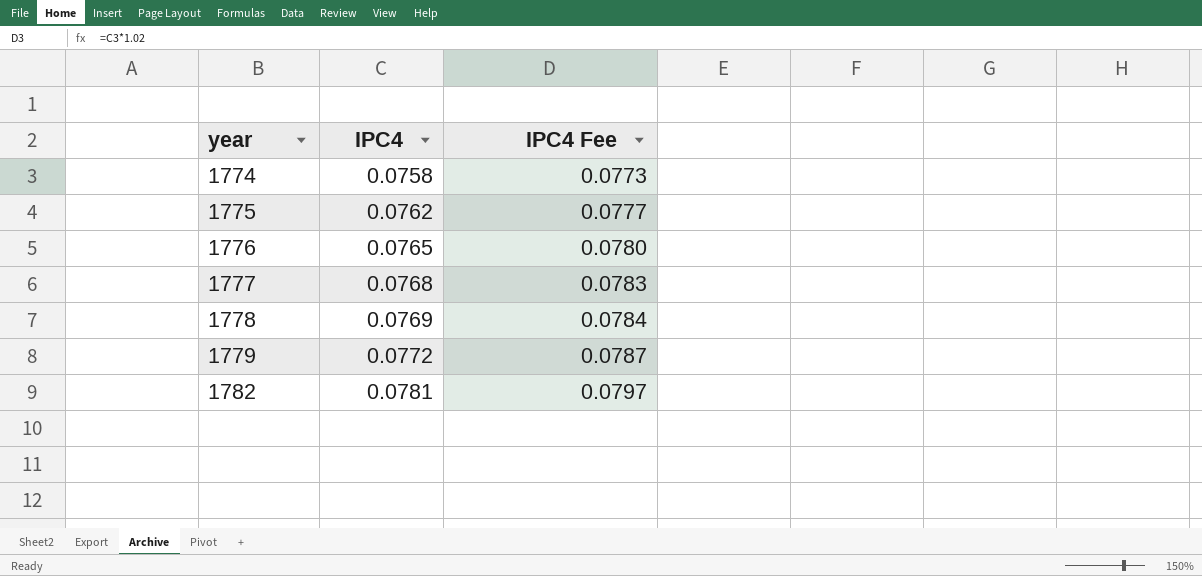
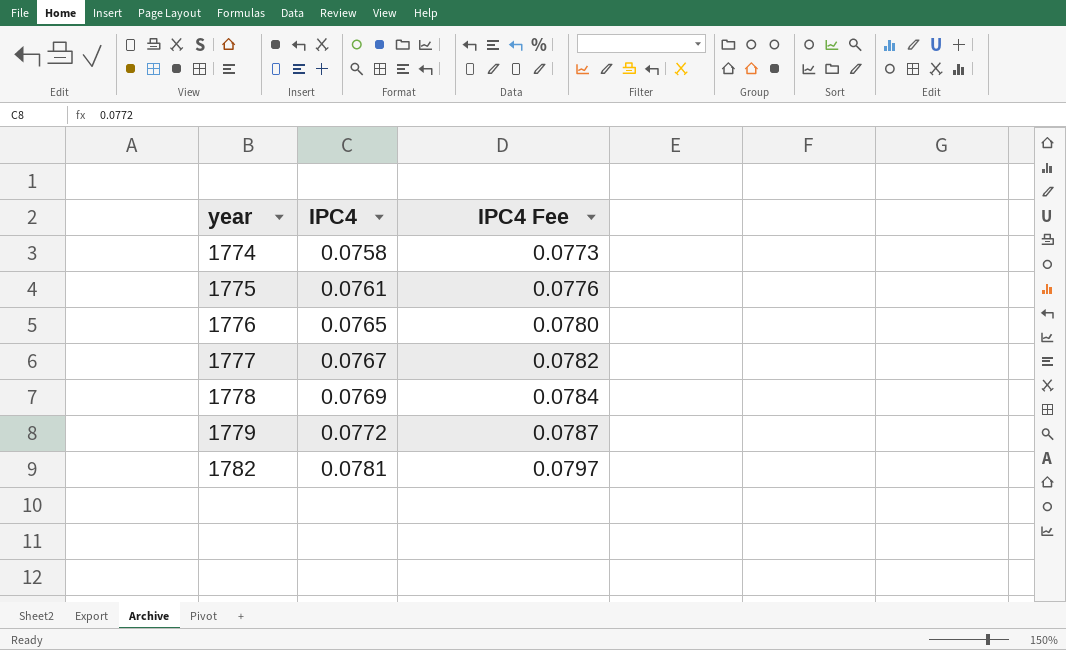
1775 | IPC4: 0.0762 -> 0.0761
1775 | IPC4 Fee: 0.0777 -> 0.0776
1777 | IPC4: 0.0768 -> 0.0767
1777 | IPC4 Fee: 0.0783 -> 0.0782

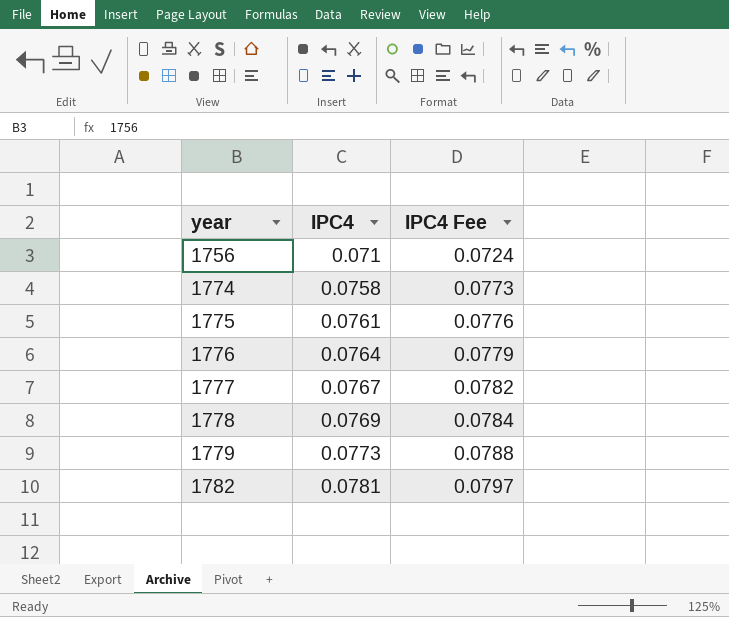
row 1756: none -> 0.071 | 0.0724
1776 | IPC4: 0.0765 -> 0.0764
1776 | IPC4 Fee: 0.0780 -> 0.0779
1779 | IPC4: 0.0772 -> 0.0773
1779 | IPC4 Fee: 0.0787 -> 0.0788

